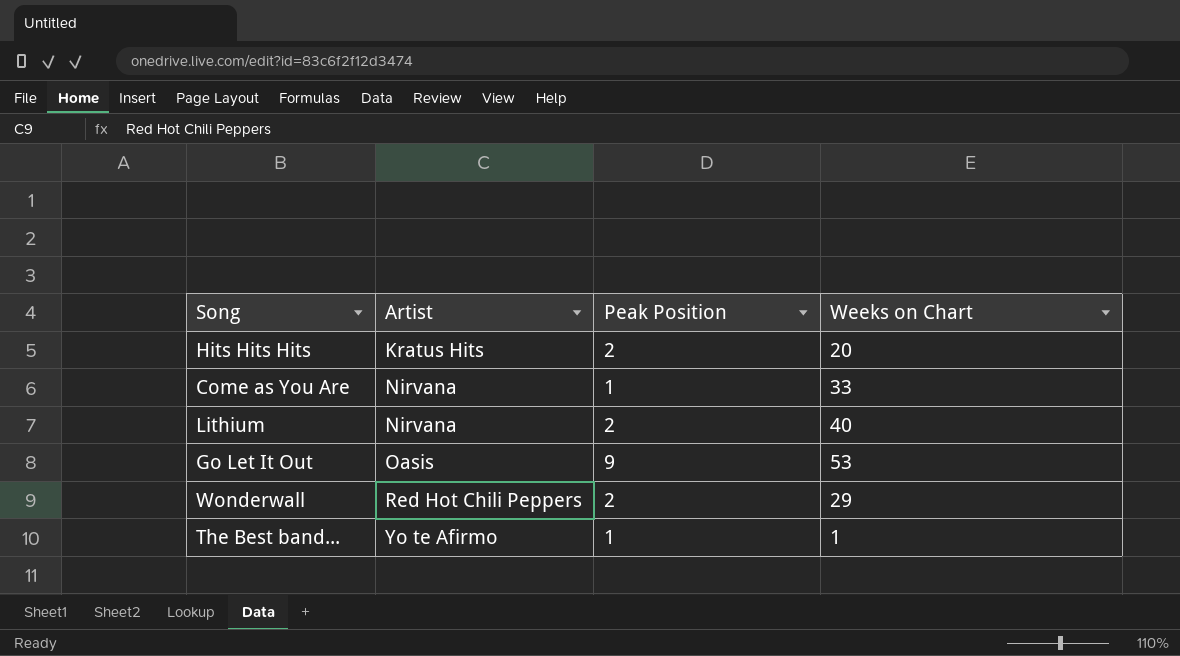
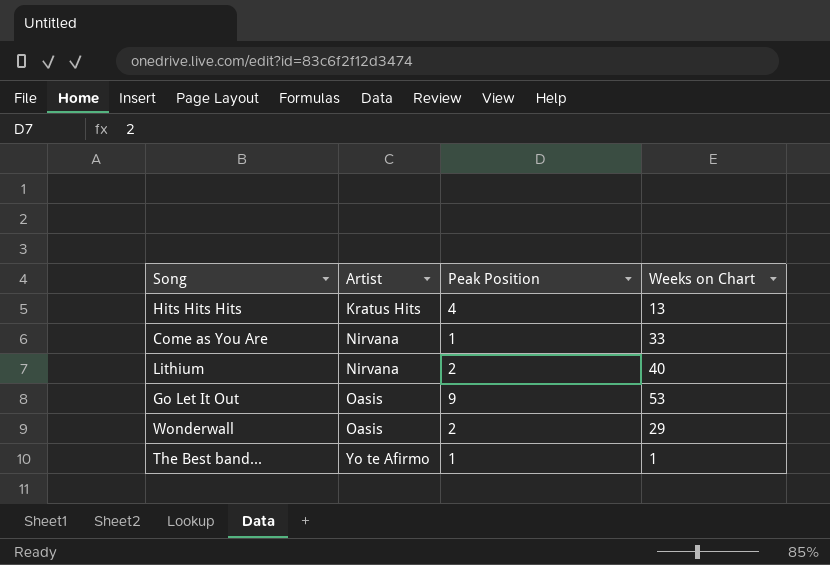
Hits Hits Hits | Peak Position: 2 -> 4
Hits Hits Hits | Weeks on Chart: 20 -> 13
Wonderwall | Artist: Red Hot Chili Peppers -> Oasis

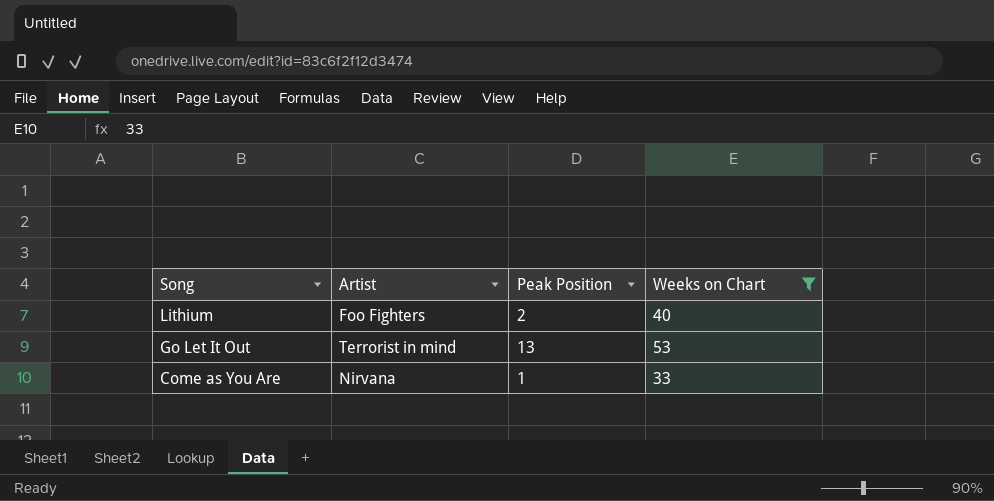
filter: none -> Weeks on Chart >= 33
row order: Artist ascending -> Song descending
Lithium | Artist: Nirvana -> Foo Fighters
Go Let It Out | Artist: Oasis -> Terrorist in mind
Go Let It Out | Peak Position: 9 -> 13

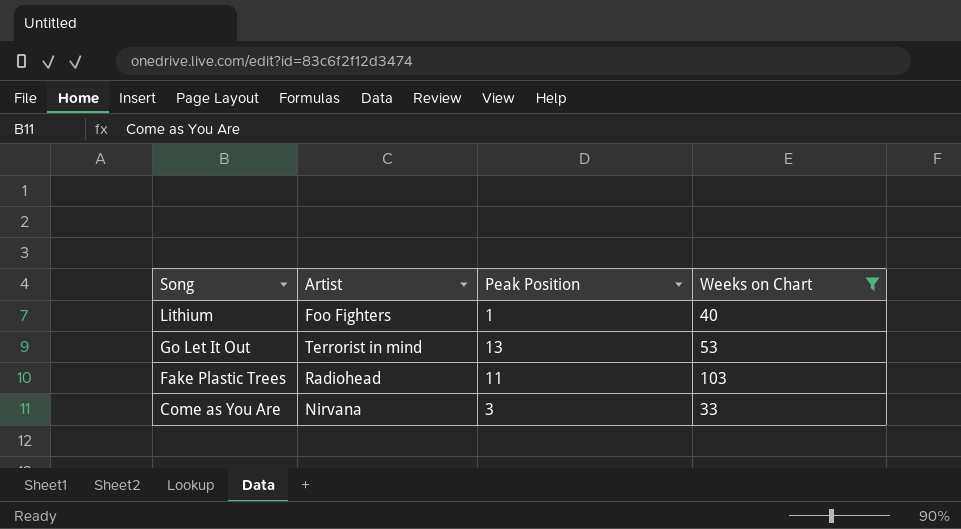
Lithium | Peak Position: 2 -> 1
row Fake Plastic Trees: none -> Radiohead | 11 | 103
Come as You Are | Peak Position: 1 -> 3

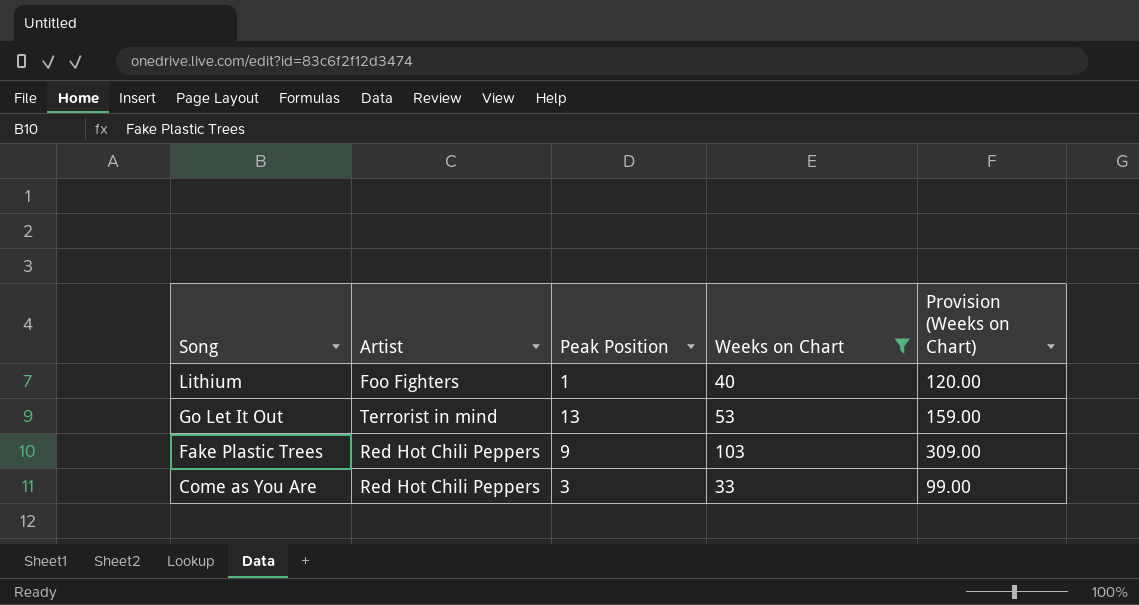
column Provision (Weeks on Chart) | formula: none -> [Weeks on Chart] * 3
Fake Plastic Trees | Artist: Radiohead -> Red Hot Chili Peppers
Fake Plastic Trees | Peak Position: 11 -> 9
Come as You Are | Artist: Nirvana -> Red Hot Chili Peppers

